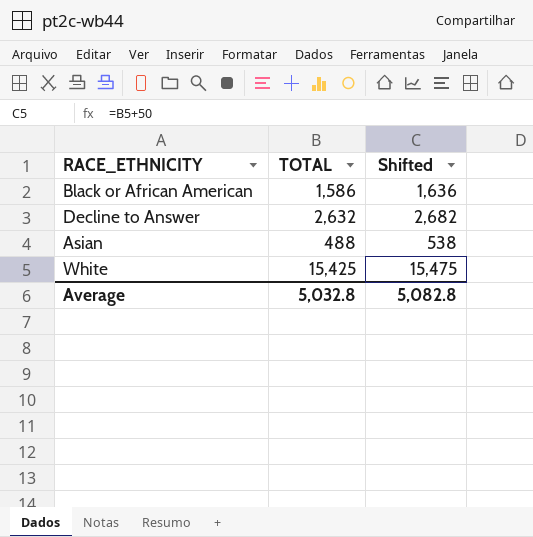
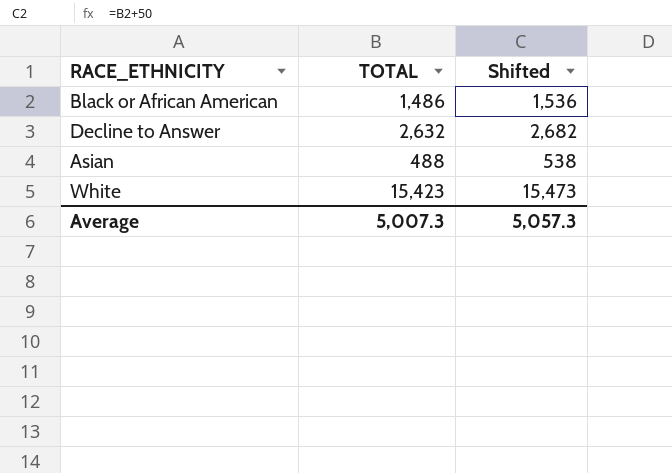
Black or African American | TOTAL: 1,586 -> 1,486
Black or African American | Shifted: 1,636 -> 1,536
White | TOTAL: 15,425 -> 15,423
White | Shifted: 15,475 -> 15,473
Average | TOTAL: 5,032.8 -> 5,007.3
Average | Shifted: 5,082.8 -> 5,057.3

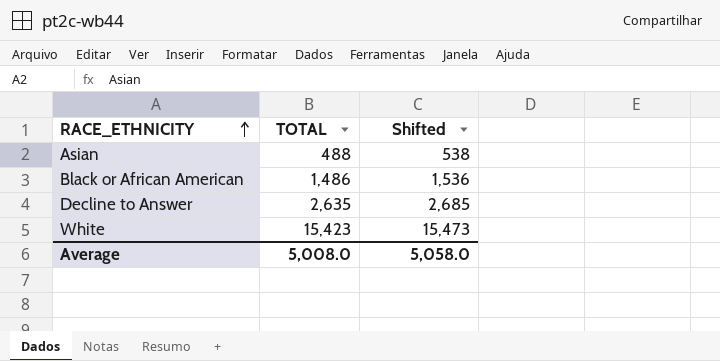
row order: none -> RACE_ETHNICITY ascending
Decline to Answer | TOTAL: 2,632 -> 2,635
Decline to Answer | Shifted: 2,682 -> 2,685
Average | TOTAL: 5,007.3 -> 5,008.0
Average | Shifted: 5,057.3 -> 5,058.0

